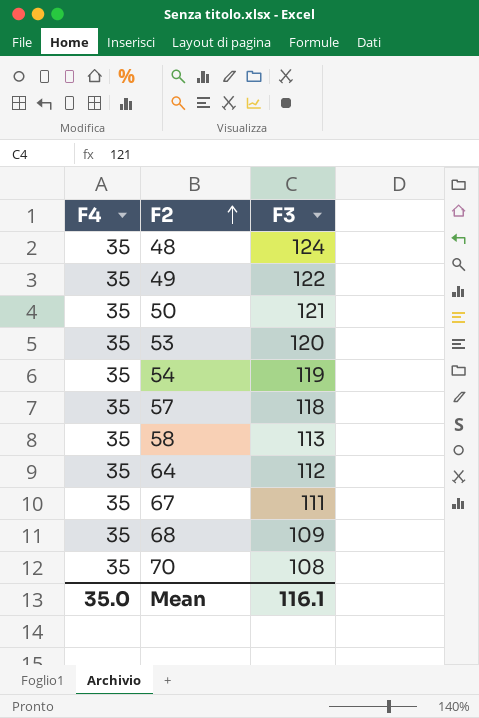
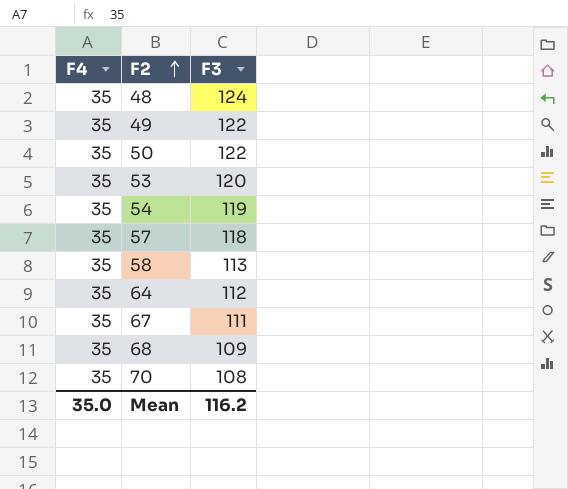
50 | F3: 121 -> 122
Mean | F3: 116.1 -> 116.2

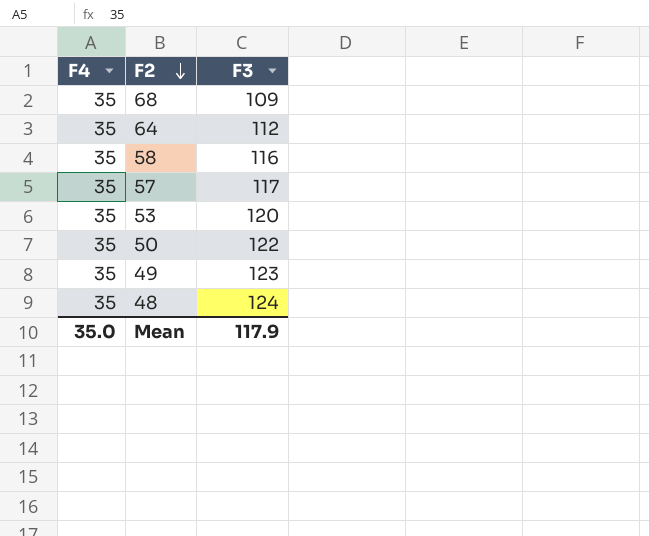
row order: F2 ascending -> F2 descending
row 54: 35 | 119 -> none
row 67: 35 | 111 -> none
row 70: 35 | 108 -> none
58 | F3: 113 -> 116
57 | F3: 118 -> 117
49 | F3: 122 -> 123
Mean | F3: 116.2 -> 117.9

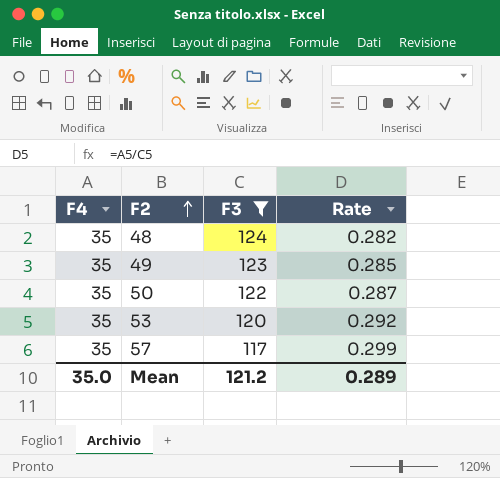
filter: none -> F3 >= 117
row order: F2 descending -> F2 ascending
column Rate | formula: none -> [F4] / [F3]
Mean | F3: 117.9 -> 121.2

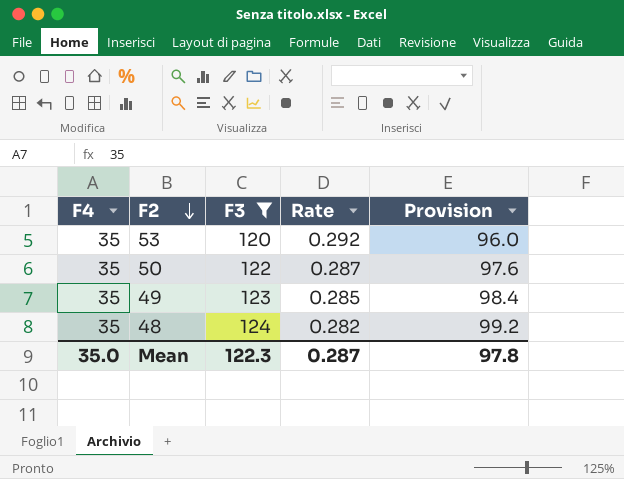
row order: F2 ascending -> F2 descending
column Provision | formula: none -> [F3] * 0.8
row 57: 35 | 117 | 0.299 -> none
Mean | F3: 121.2 -> 122.3
Mean | Rate: 0.289 -> 0.287

